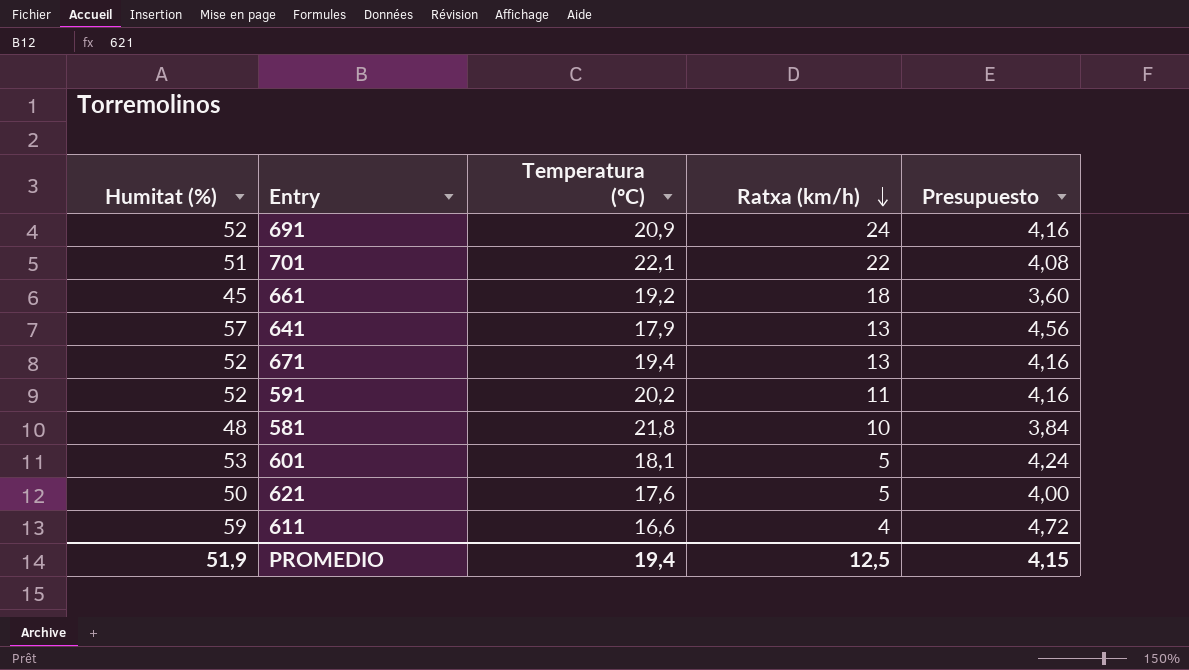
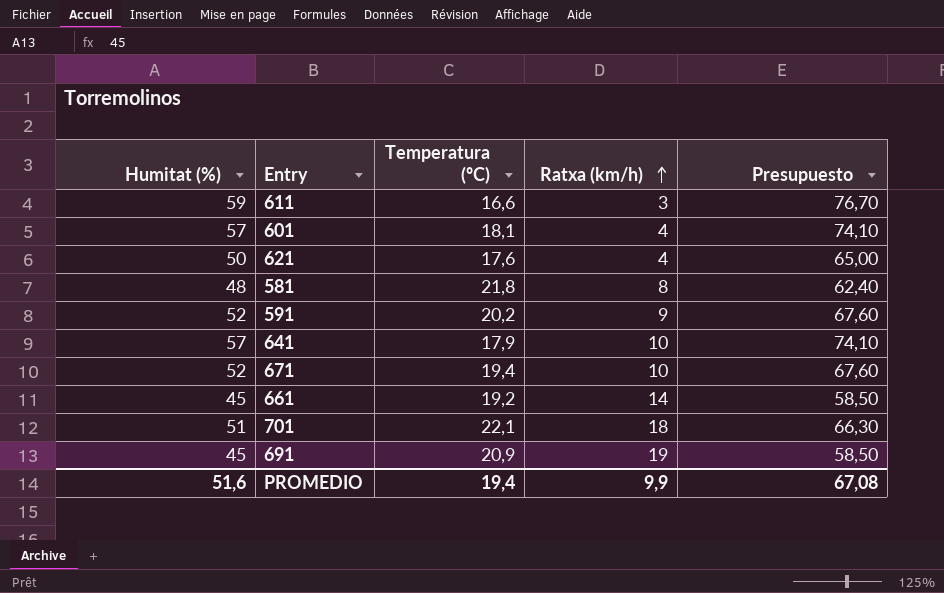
row order: Ratxa (km/h) descending -> Ratxa (km/h) ascending
column Presupuesto | formula: [Humitat (%)] * 0,08 -> [Humitat (%)] * 1,3
611 | Ratxa (km/h): 4 -> 3
601 | Humitat (%): 53 -> 57
601 | Ratxa (km/h): 5 -> 4
621 | Ratxa (km/h): 5 -> 4
581 | Ratxa (km/h): 10 -> 8
591 | Ratxa (km/h): 11 -> 9
641 | Ratxa (km/h): 13 -> 10
671 | Ratxa (km/h): 13 -> 10
661 | Ratxa (km/h): 18 -> 14
701 | Ratxa (km/h): 22 -> 18
691 | Humitat (%): 52 -> 45
691 | Ratxa (km/h): 24 -> 19
PROMEDIO | Humitat (%): 51,9 -> 51,6
PROMEDIO | Ratxa (km/h): 12,5 -> 9,9
PROMEDIO | Presupuesto: 4,15 -> 67,08

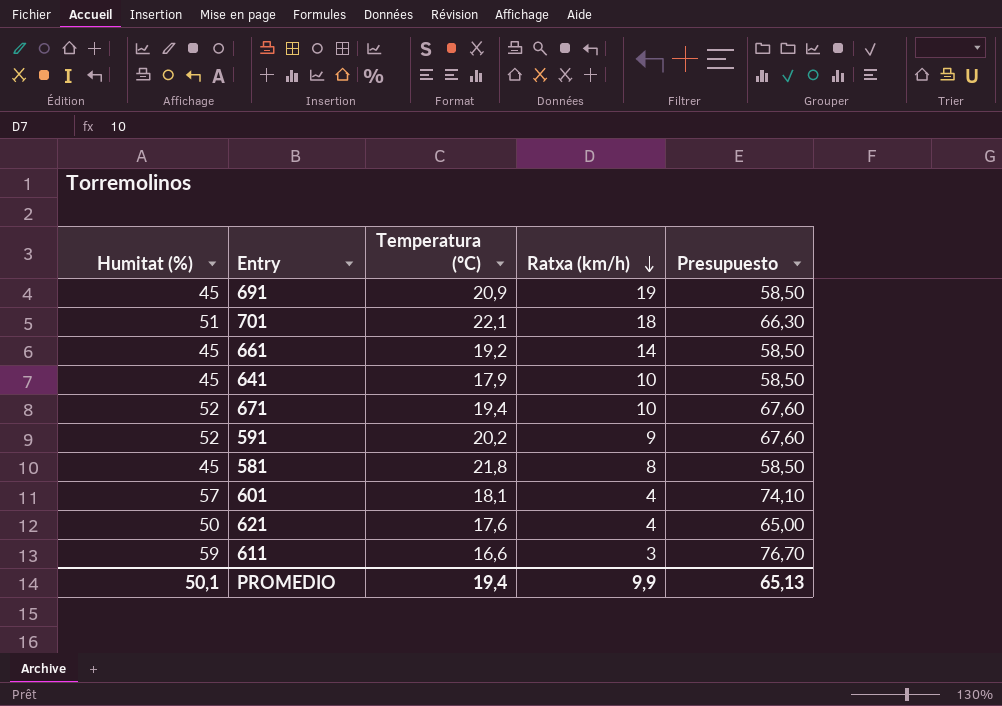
row order: Ratxa (km/h) ascending -> Ratxa (km/h) descending
641 | Humitat (%): 57 -> 45
641 | Presupuesto: 74,10 -> 58,50
581 | Humitat (%): 48 -> 45
581 | Presupuesto: 62,40 -> 58,50
PROMEDIO | Humitat (%): 51,6 -> 50,1
PROMEDIO | Presupuesto: 67,08 -> 65,13

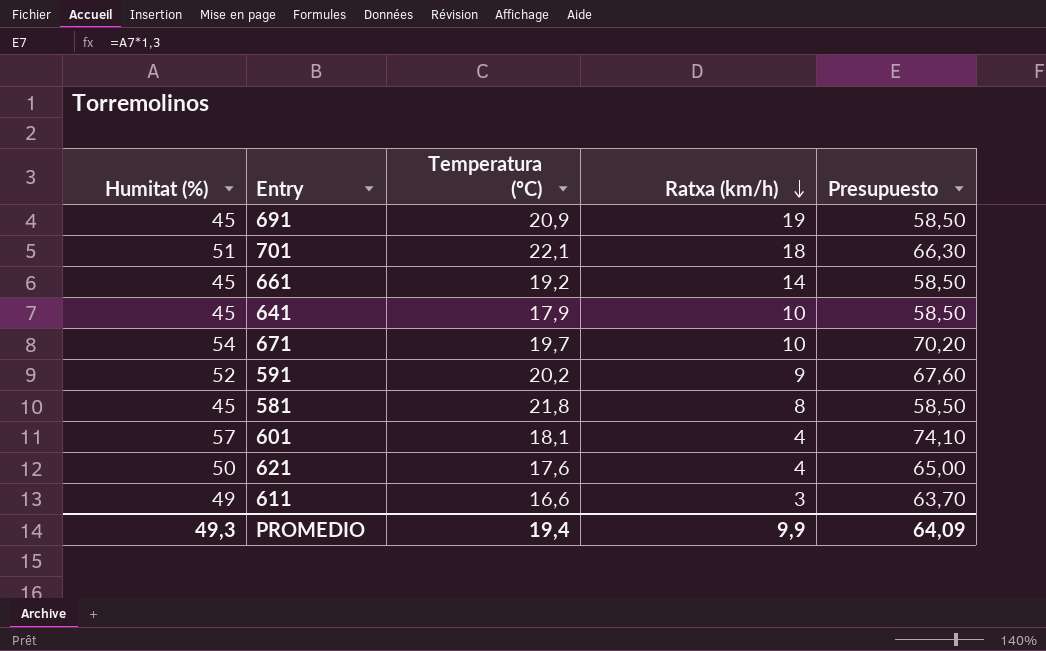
671 | Humitat (%): 52 -> 54
671 | Temperatura (ºC): 19,4 -> 19,7
671 | Presupuesto: 67,60 -> 70,20
611 | Humitat (%): 59 -> 49
611 | Presupuesto: 76,70 -> 63,70
PROMEDIO | Humitat (%): 50,1 -> 49,3
PROMEDIO | Presupuesto: 65,13 -> 64,09

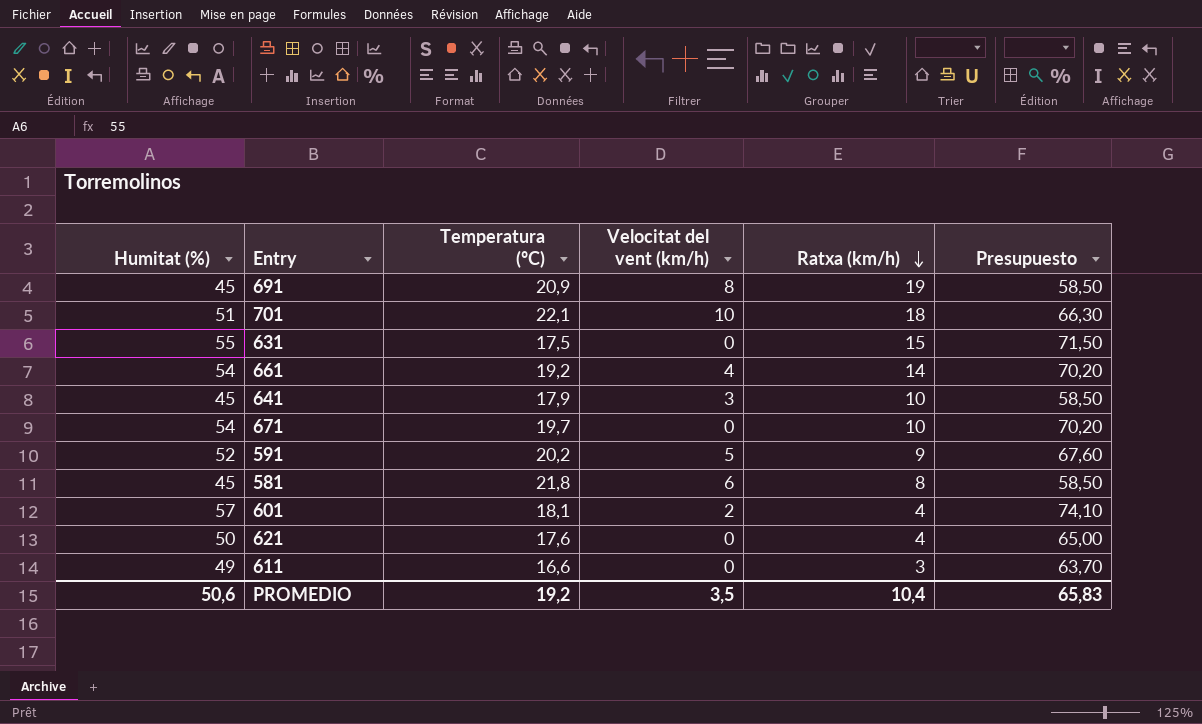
column Velocitat del vent (km/h) | position: none -> 4
row 631: none -> 55 | 17,5 | 0 | 15 | 71,50
661 | Humitat (%): 45 -> 54
661 | Presupuesto: 58,50 -> 70,20
PROMEDIO | Humitat (%): 49,3 -> 50,6
PROMEDIO | Temperatura (ºC): 19,4 -> 19,2
PROMEDIO | Ratxa (km/h): 9,9 -> 10,4
PROMEDIO | Presupuesto: 64,09 -> 65,83

